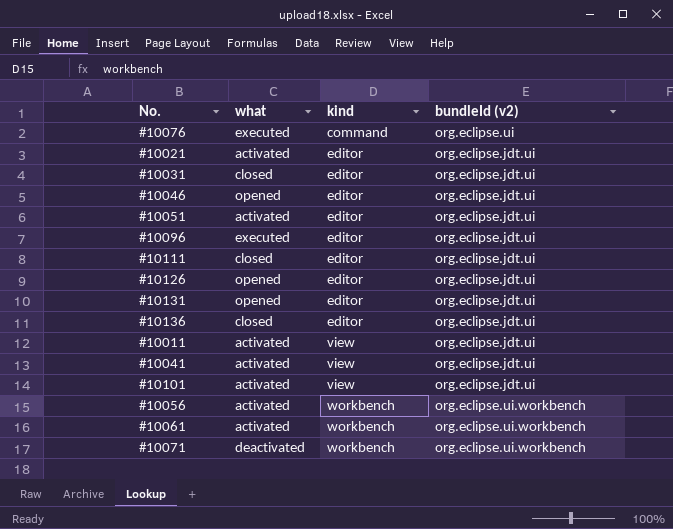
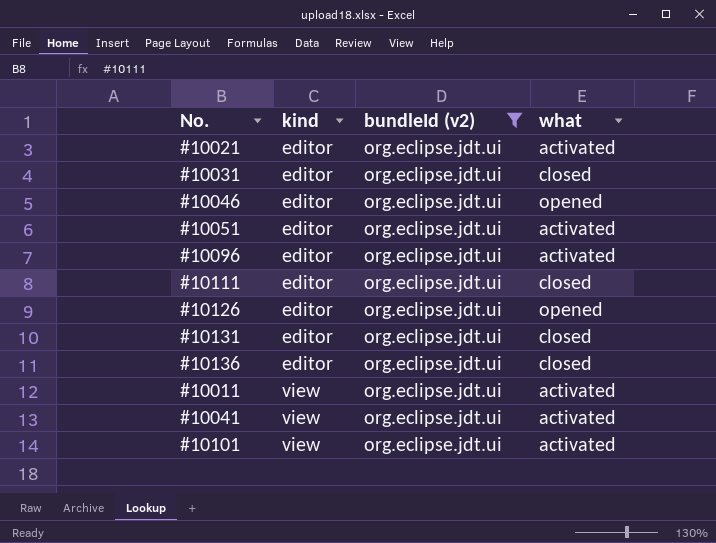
filter: none -> bundleId (v2) = org.eclipse.jdt.ui
column what | position: 2 -> 4
#10096 | what: executed -> activated
#10131 | what: opened -> closed

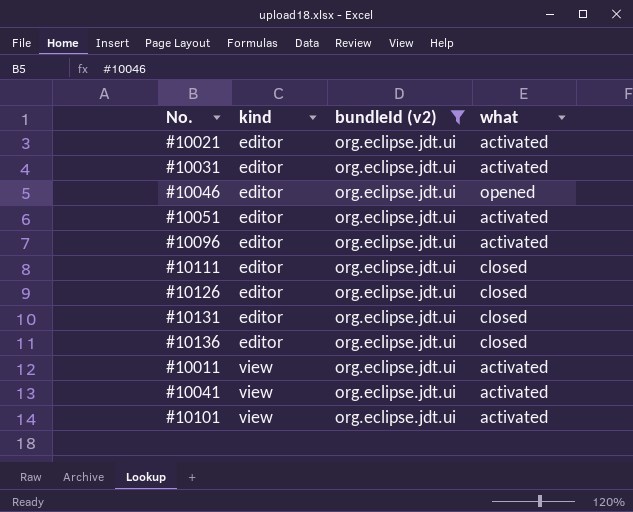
#10031 | what: closed -> activated
#10126 | what: opened -> closed

